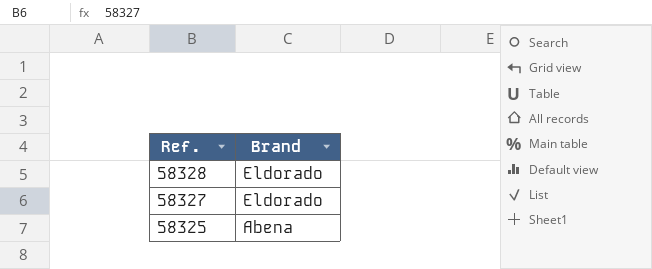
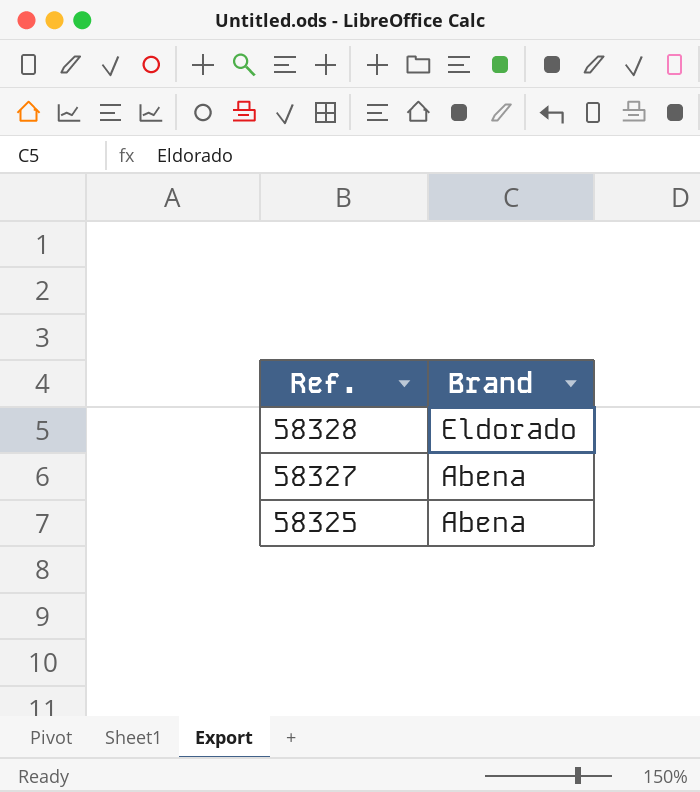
58327 | Brand: Eldorado -> Abena

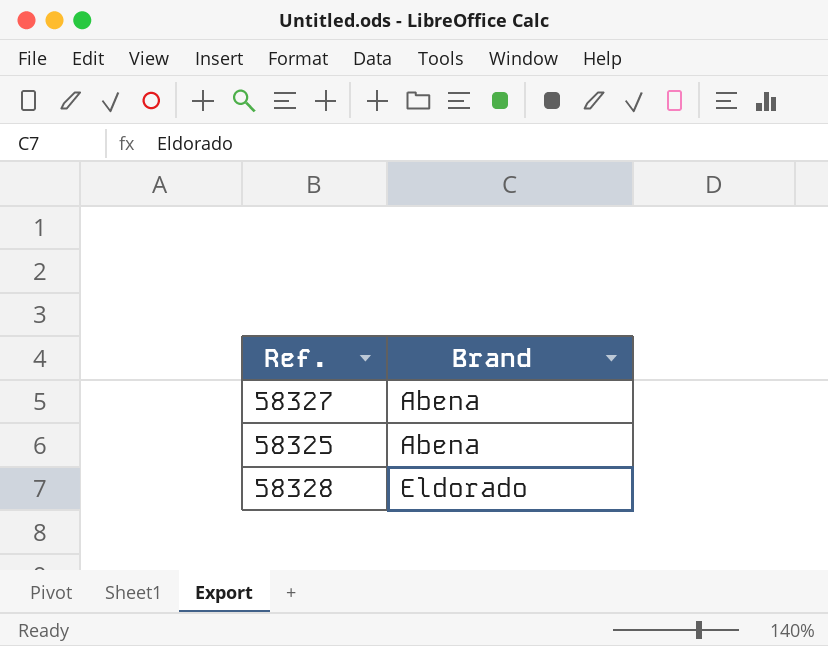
row order: Ref. descending -> Brand ascending

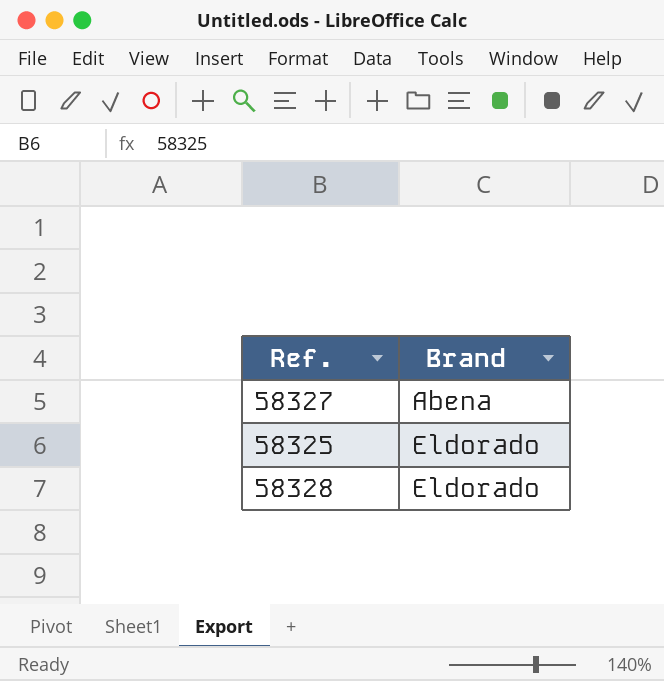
58325 | Brand: Abena -> Eldorado

